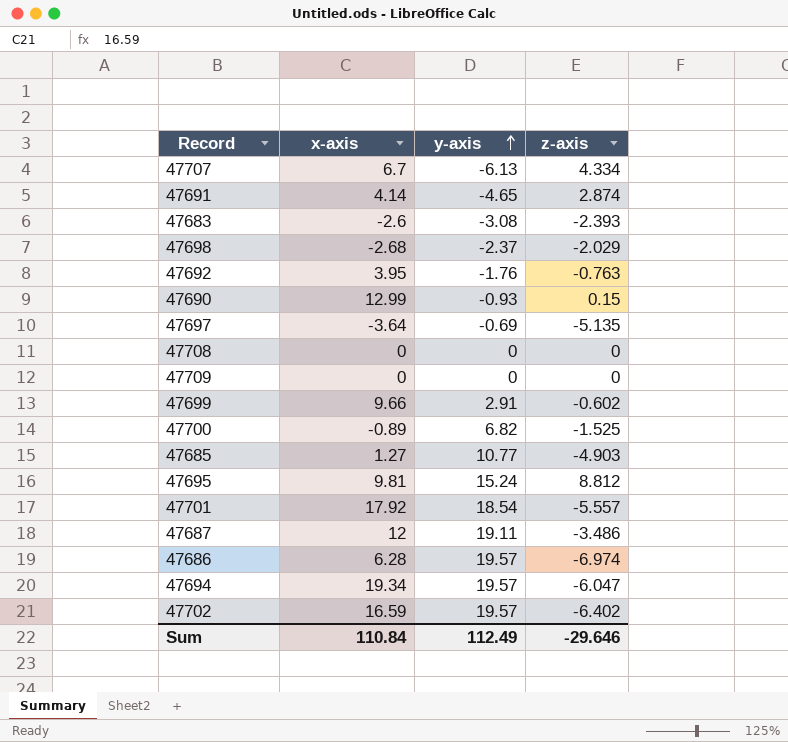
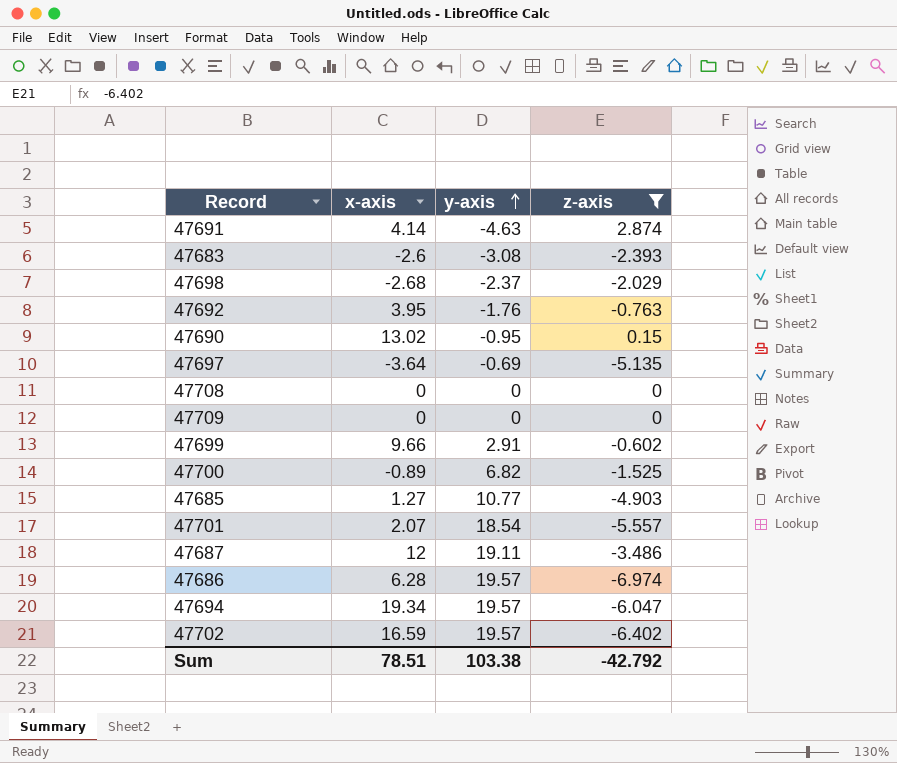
filter: none -> z-axis <= 2.874
47691 | y-axis: -4.65 -> -4.63
47690 | x-axis: 12.99 -> 13.02
47690 | y-axis: -0.93 -> -0.95
47701 | x-axis: 17.92 -> 2.07
Sum | x-axis: 110.84 -> 78.51
Sum | y-axis: 112.49 -> 103.38
Sum | z-axis: -29.646 -> -42.792

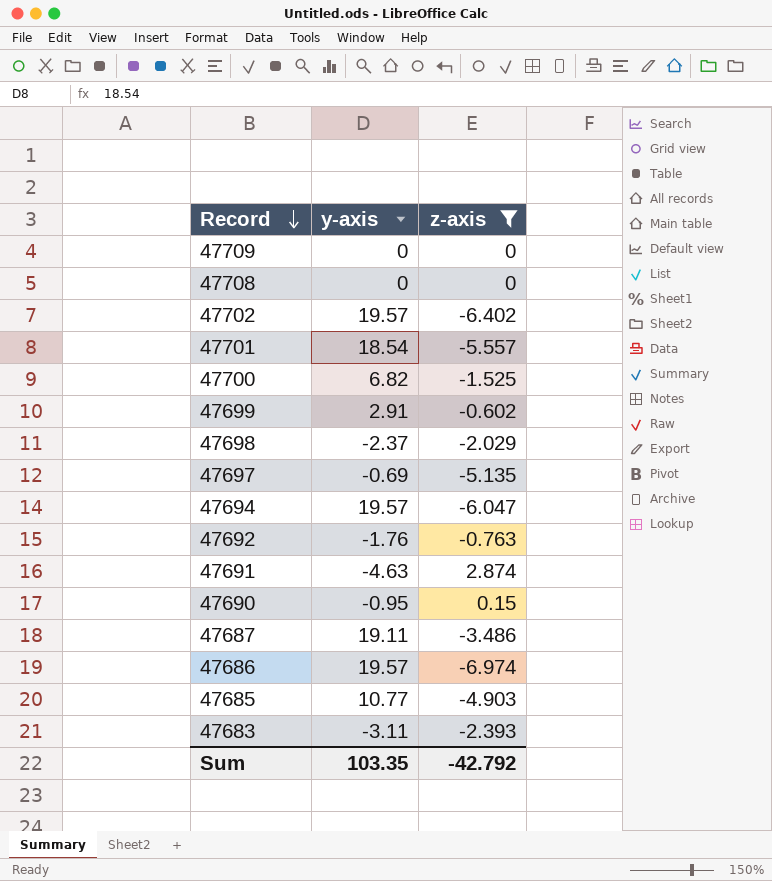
row order: y-axis ascending -> Record descending
column x-axis | position: 2 -> none
47683 | y-axis: -3.08 -> -3.11
Sum | y-axis: 103.38 -> 103.35

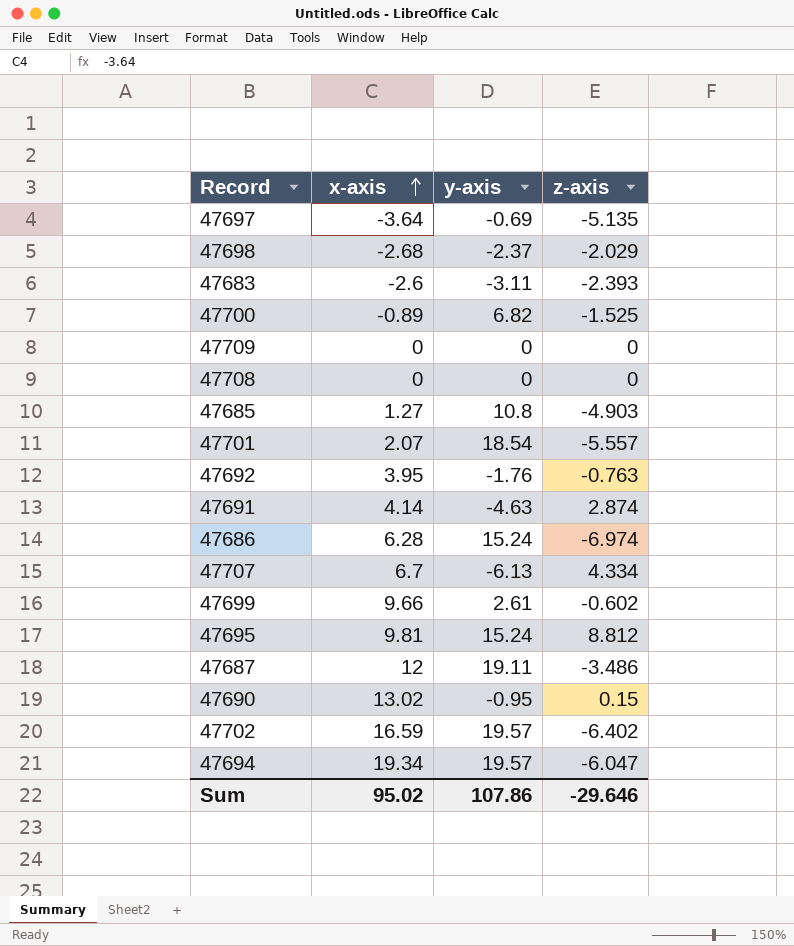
filter: z-axis <= 2.874 -> none
row order: Record descending -> x-axis ascending
column x-axis | position: none -> 2
47685 | y-axis: 10.77 -> 10.8
47686 | y-axis: 19.57 -> 15.24
47699 | y-axis: 2.91 -> 2.61
Sum | y-axis: 103.35 -> 107.86
Sum | z-axis: -42.792 -> -29.646

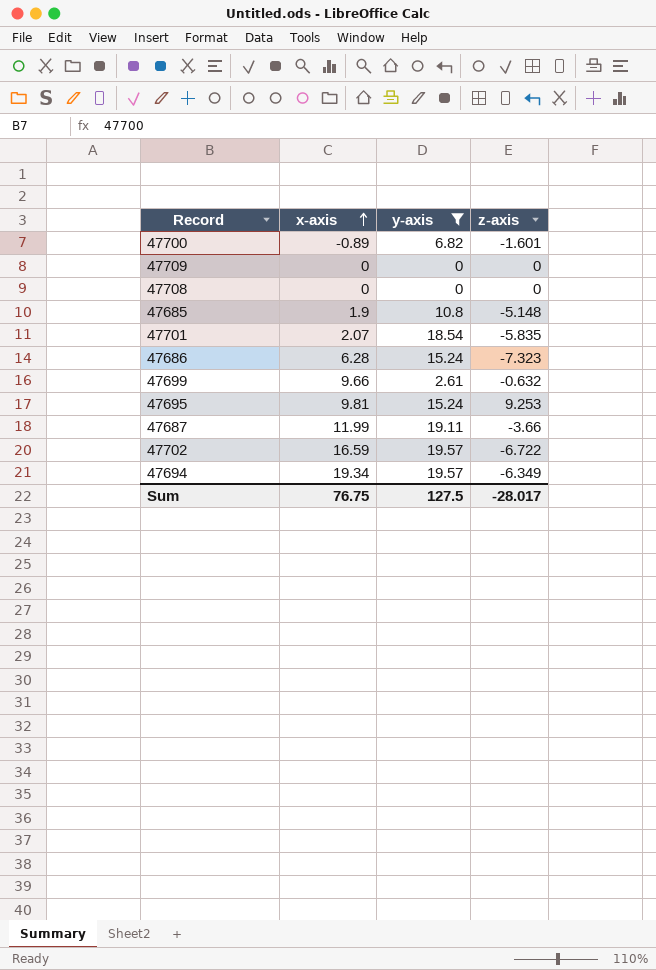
filter: none -> y-axis >= 0
47700 | z-axis: -1.525 -> -1.601
47685 | x-axis: 1.27 -> 1.9
47685 | z-axis: -4.903 -> -5.148
47701 | z-axis: -5.557 -> -5.835
47686 | z-axis: -6.974 -> -7.323
47699 | z-axis: -0.602 -> -0.632
47695 | z-axis: 8.812 -> 9.253
47687 | x-axis: 12 -> 11.99
47687 | z-axis: -3.486 -> -3.66
47702 | z-axis: -6.402 -> -6.722
47694 | z-axis: -6.047 -> -6.349
Sum | x-axis: 95.02 -> 76.75
Sum | y-axis: 107.86 -> 127.5
Sum | z-axis: -29.646 -> -28.017

